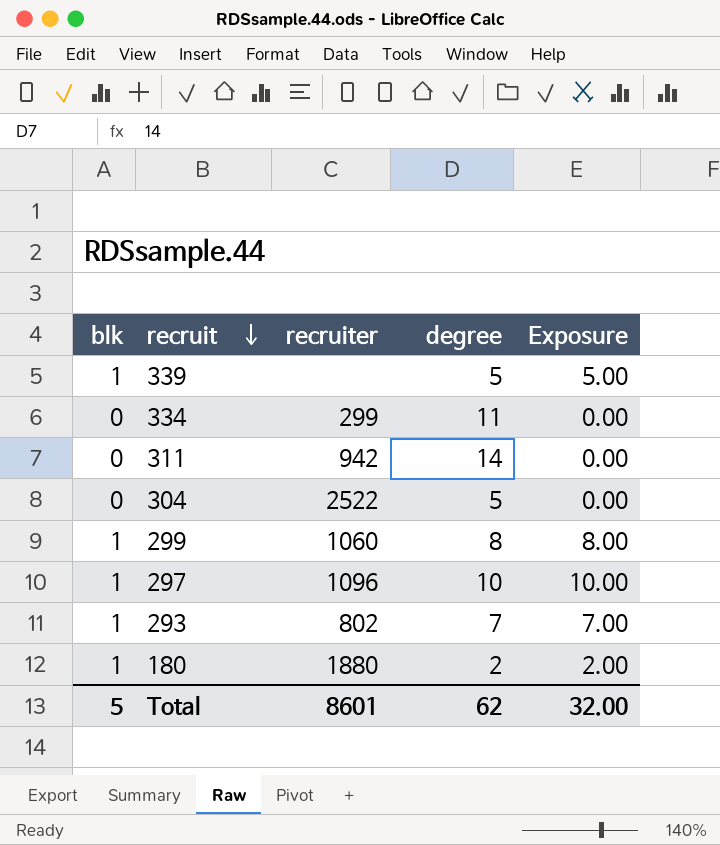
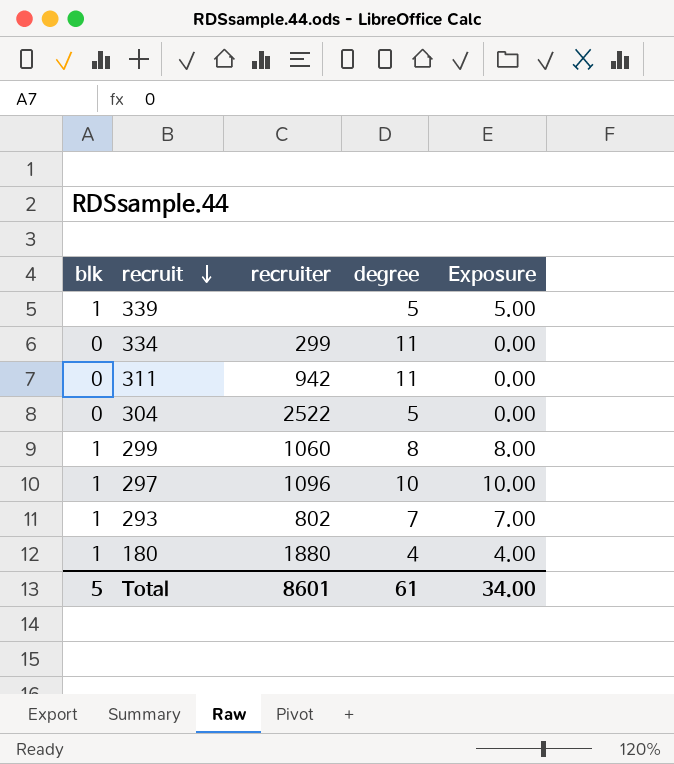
311 | degree: 14 -> 11
180 | degree: 2 -> 4
180 | Exposure: 2.00 -> 4.00
Total | degree: 62 -> 61
Total | Exposure: 32.00 -> 34.00

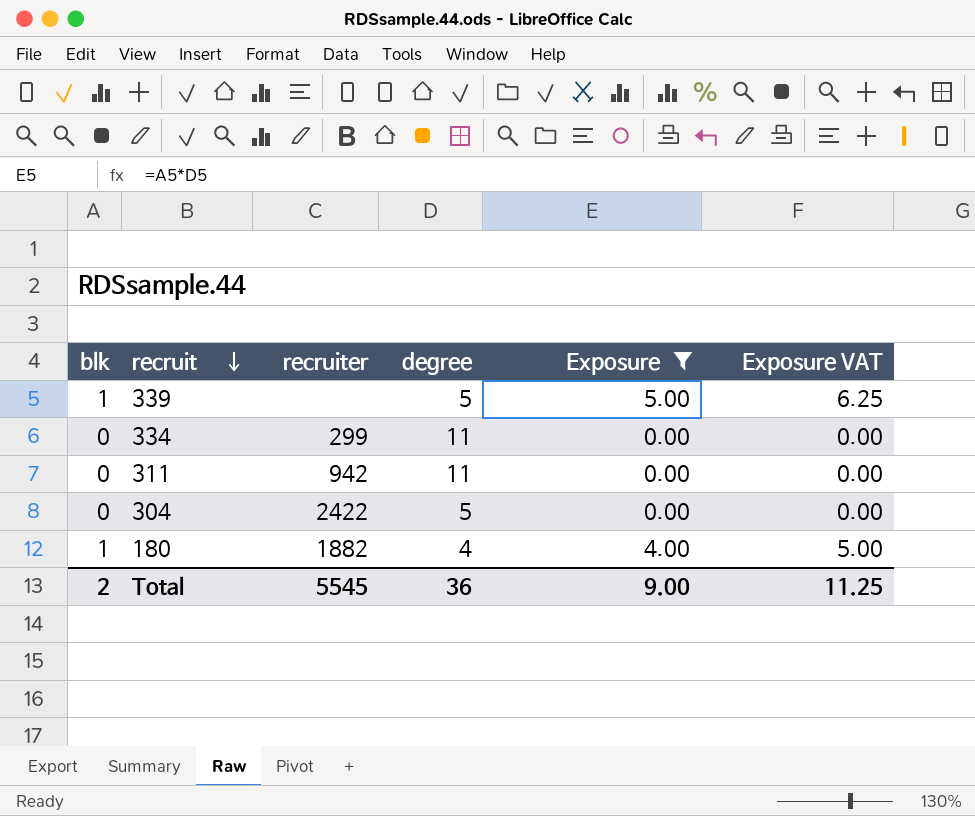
filter: none -> Exposure <= 5.00
column Exposure VAT | formula: none -> [Exposure] * 1.25
304 | recruiter: 2522 -> 2422
180 | recruiter: 1880 -> 1882
Total | blk: 5 -> 2
Total | recruiter: 8601 -> 5545
Total | degree: 61 -> 36
Total | Exposure: 34.00 -> 9.00

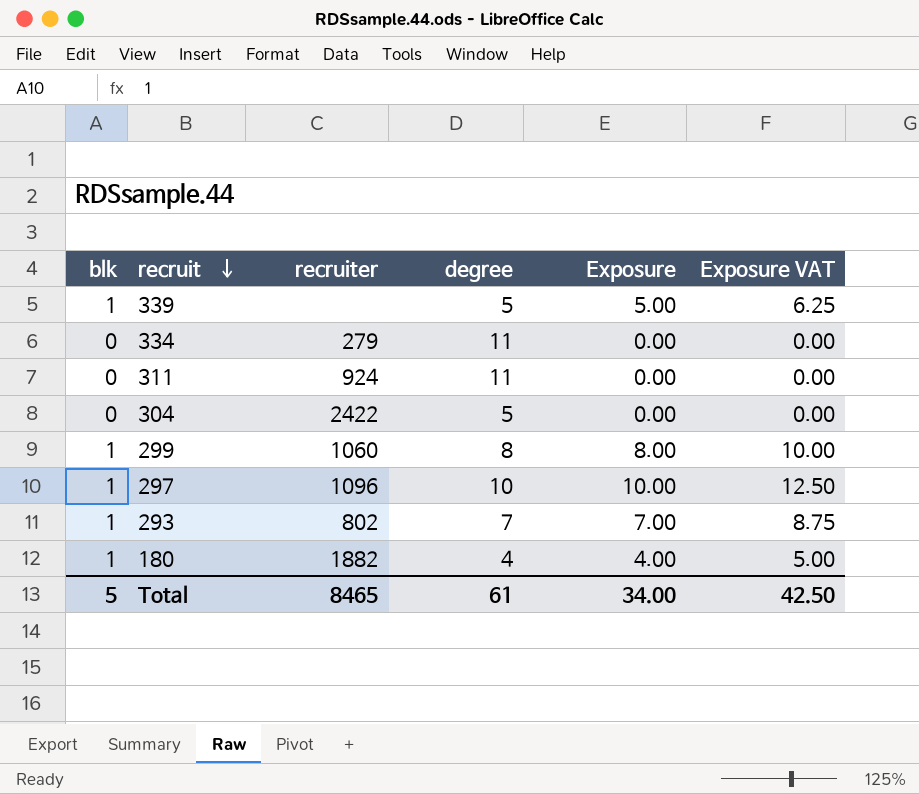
filter: Exposure <= 5.00 -> none
334 | recruiter: 299 -> 279
311 | recruiter: 942 -> 924
Total | blk: 2 -> 5
Total | recruiter: 5545 -> 8465
Total | degree: 36 -> 61
Total | Exposure: 9.00 -> 34.00
Total | Exposure VAT: 11.25 -> 42.50

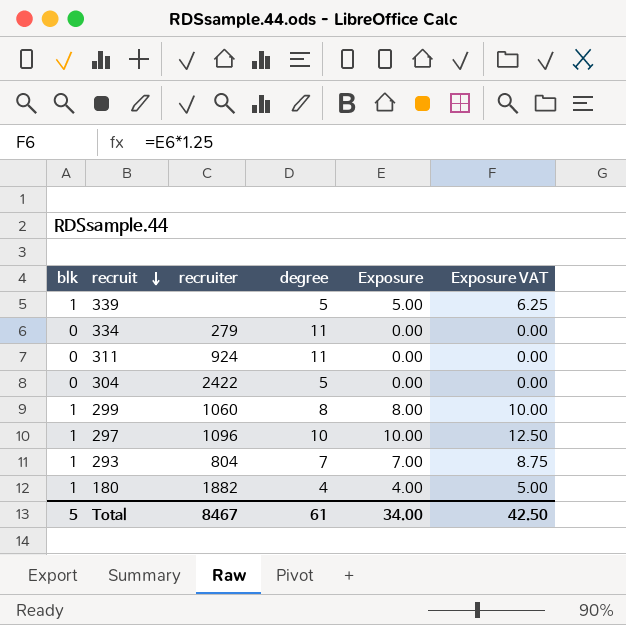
293 | recruiter: 802 -> 804
Total | recruiter: 8465 -> 8467

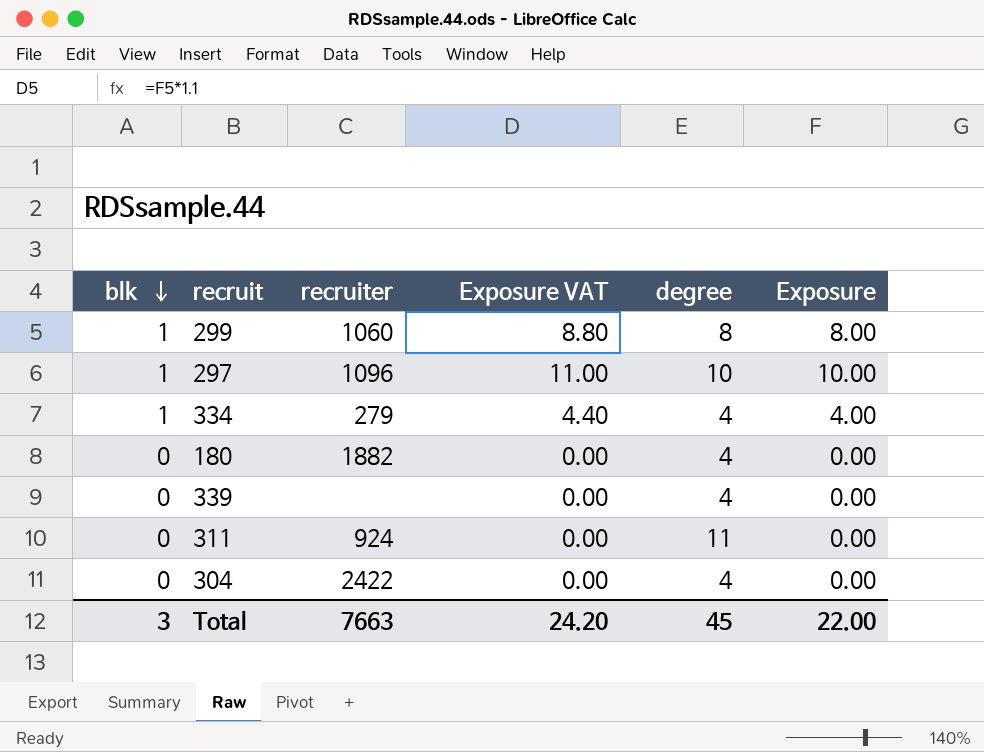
row order: recruit descending -> blk descending
column Exposure VAT | formula: [Exposure] * 1.25 -> [Exposure] * 1.1
column Exposure VAT | position: 6 -> 4
row 293: 1 | 804 | 7 | 7.00 | 8.75 -> none
334 | blk: 0 -> 1
334 | degree: 11 -> 4
334 | Exposure: 0.00 -> 4.00
180 | blk: 1 -> 0
180 | Exposure: 4.00 -> 0.00
339 | blk: 1 -> 0
339 | degree: 5 -> 4
339 | Exposure: 5.00 -> 0.00
304 | degree: 5 -> 4
Total | blk: 5 -> 3
Total | recruiter: 8467 -> 7663
Total | Exposure VAT: 42.50 -> 24.20
Total | degree: 61 -> 45
Total | Exposure: 34.00 -> 22.00

